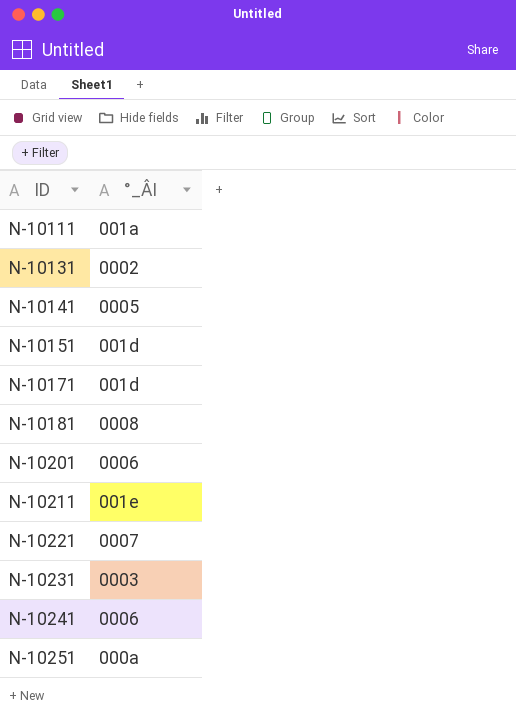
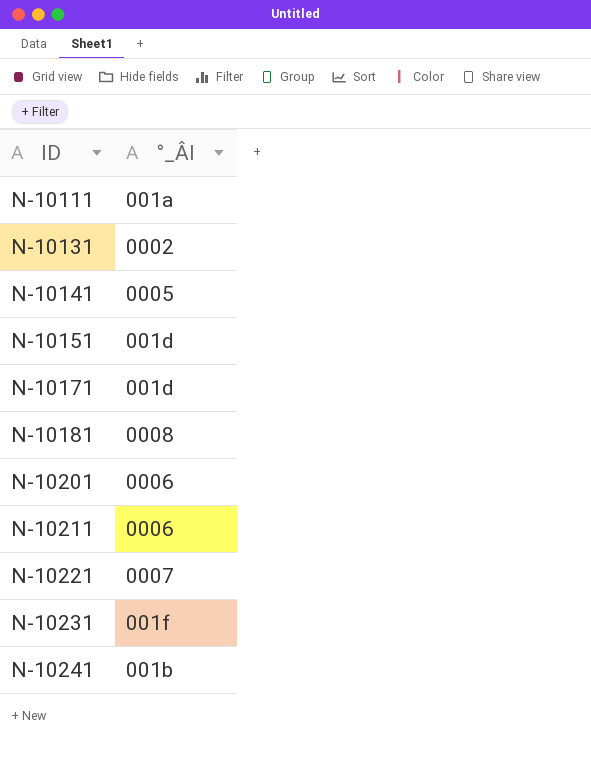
row N-10251: 000a -> none
N-10211 | °_ÂI: 001e -> 0006
N-10231 | °_ÂI: 0003 -> 001f
N-10241 | °_ÂI: 0006 -> 001b

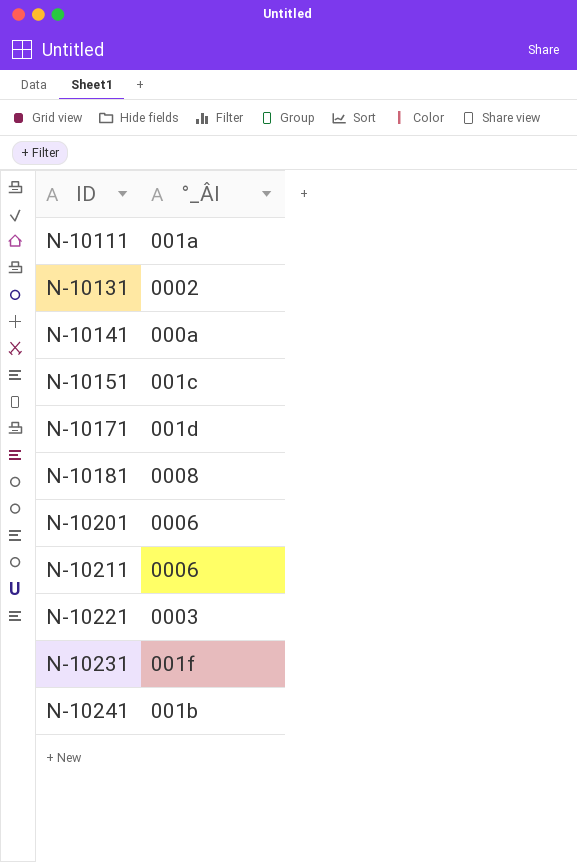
N-10141 | °_ÂI: 0005 -> 000a
N-10151 | °_ÂI: 001d -> 001c
N-10221 | °_ÂI: 0007 -> 0003

